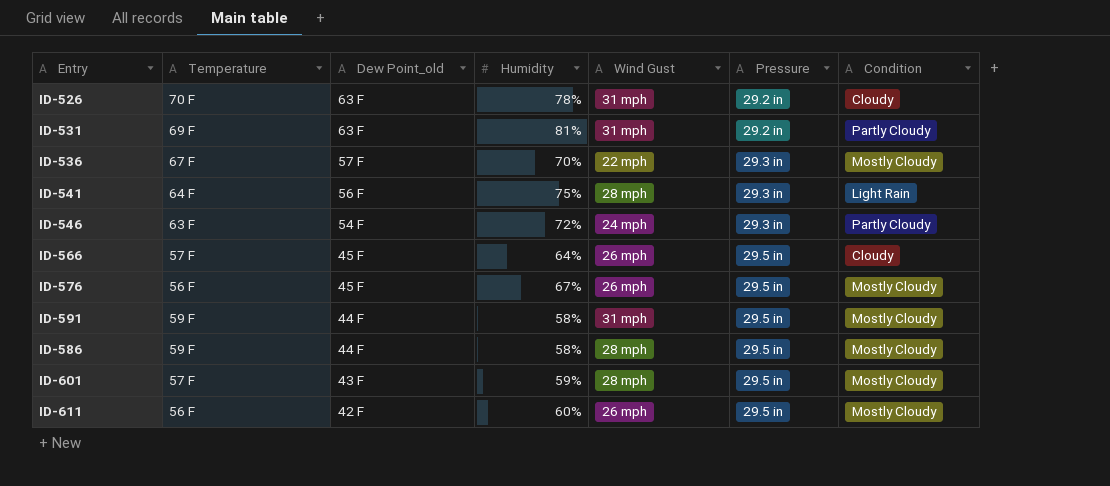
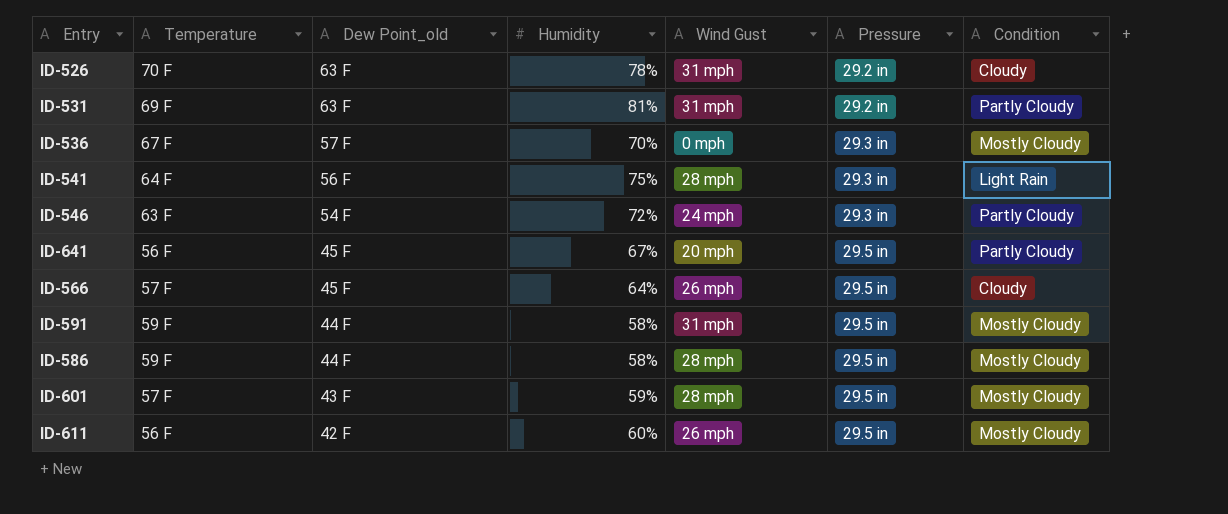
row ID-576: 56 F | 45 F | 67% | 26 mph | 29.5 in | Mostly Cloudy -> none
ID-536 | Wind Gust: 22 mph -> 0 mph
row ID-641: none -> 56 F | 45 F | 67% | 20 mph | 29.5 in | Partly Cloudy

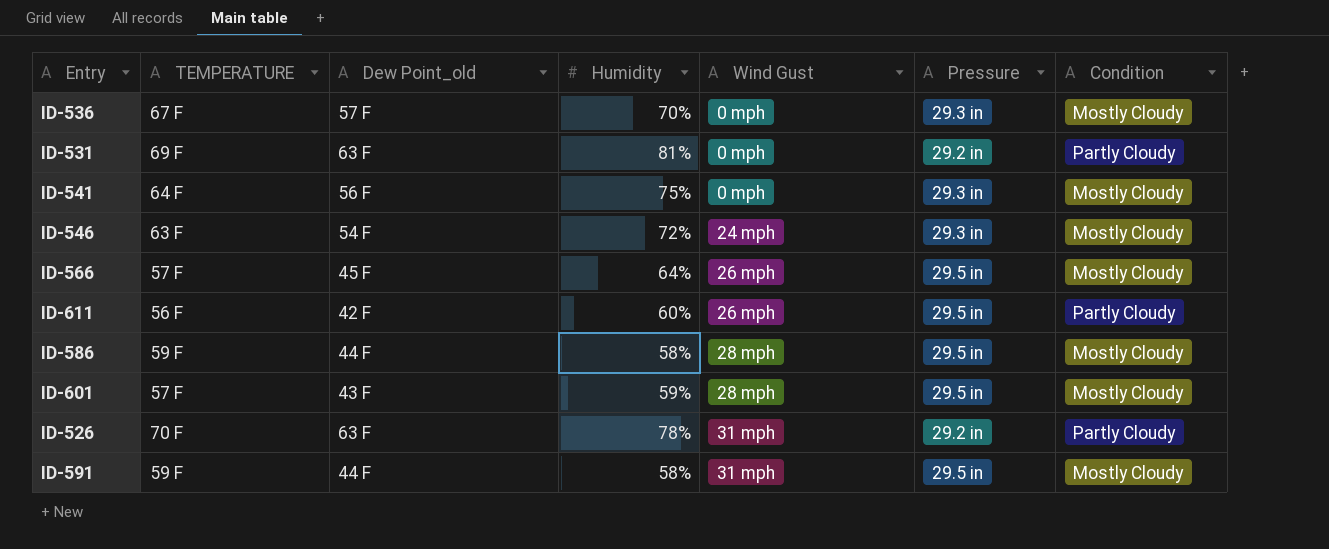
row order: Dew Point_old descending -> Wind Gust ascending
column name: Temperature -> TEMPERATURE
row ID-641: 56 F | 45 F | 67% | 20 mph | 29.5 in | Partly Cloudy -> none
ID-531 | Wind Gust: 31 mph -> 0 mph
ID-541 | Wind Gust: 28 mph -> 0 mph
ID-541 | Condition: Light Rain -> Mostly Cloudy
ID-546 | Condition: Partly Cloudy -> Mostly Cloudy
ID-566 | Condition: Cloudy -> Mostly Cloudy
ID-611 | Condition: Mostly Cloudy -> Partly Cloudy
ID-526 | Condition: Cloudy -> Partly Cloudy

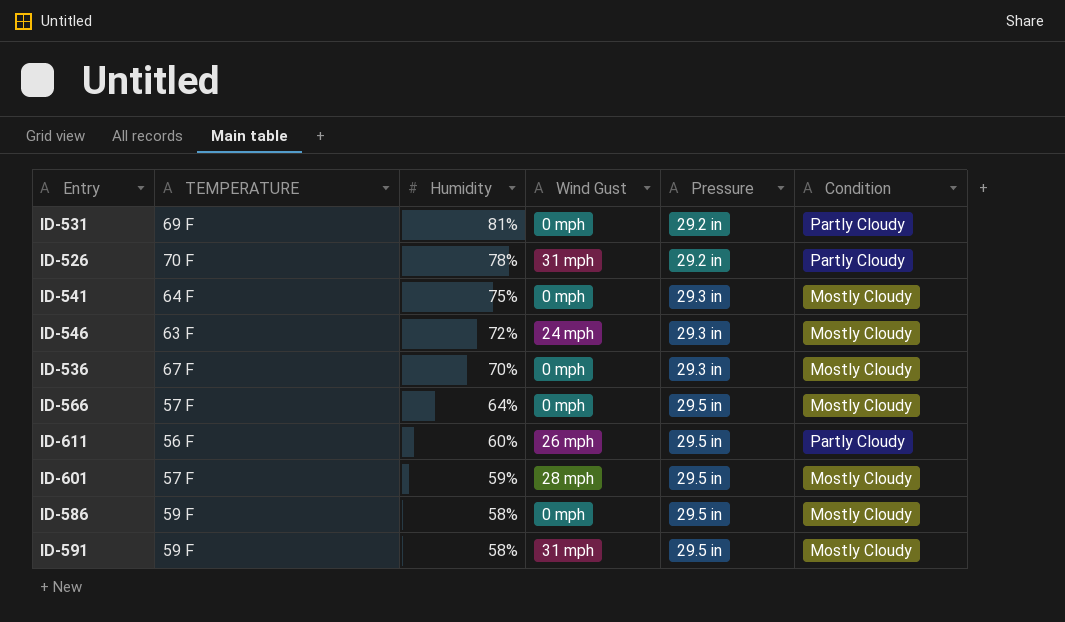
row order: Wind Gust ascending -> Humidity descending
column Dew Point_old | position: 3 -> none
ID-566 | Wind Gust: 26 mph -> 0 mph
ID-586 | Wind Gust: 28 mph -> 0 mph

